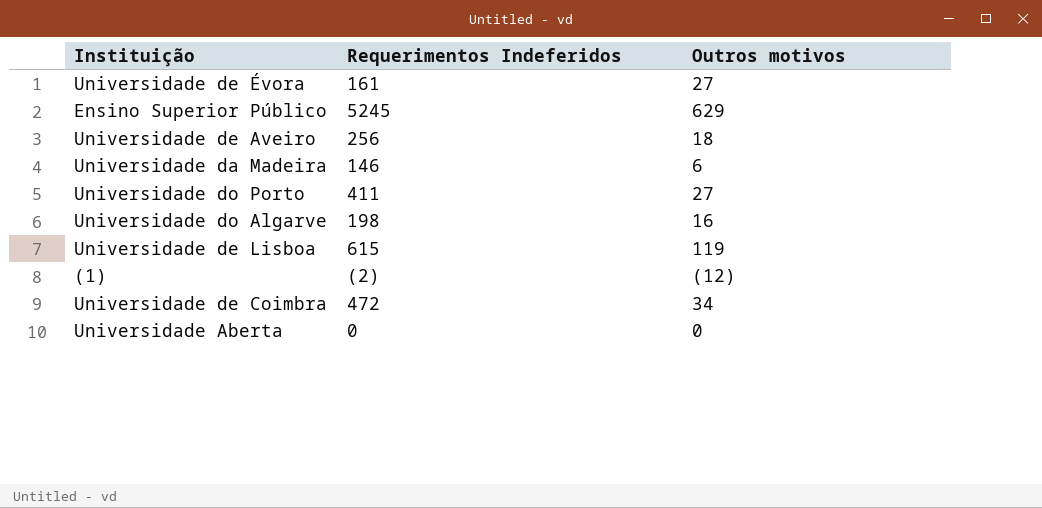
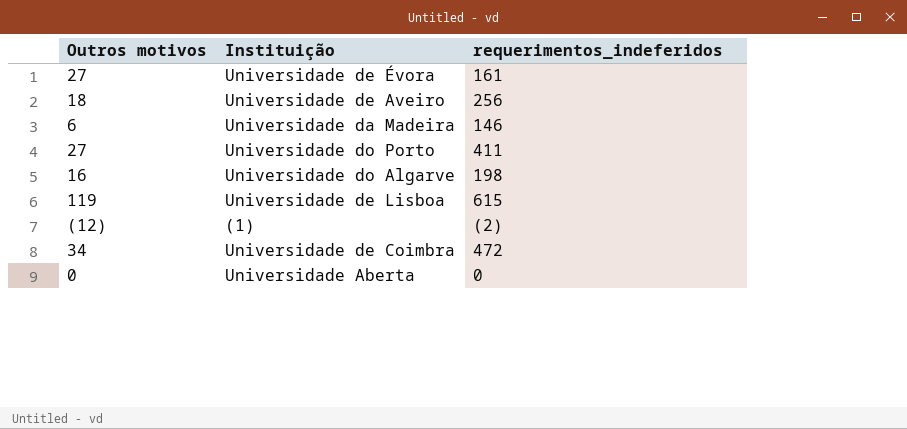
column Outros motivos | position: 3 -> 1
column name: Requerimentos Indeferidos -> requerimentos_indeferidos
row Ensino Superior Público: 5245 | 629 -> none

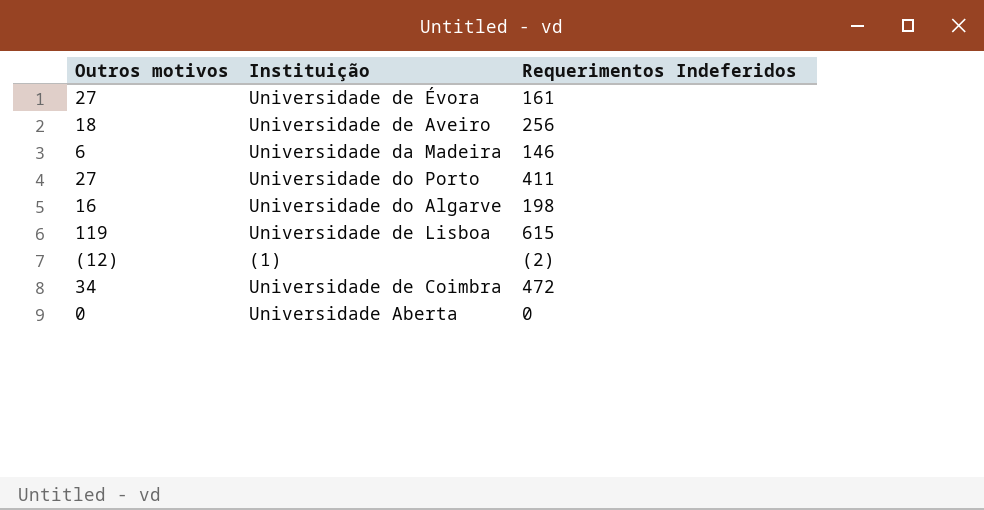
column name: requerimentos_indeferidos -> Requerimentos Indeferidos

